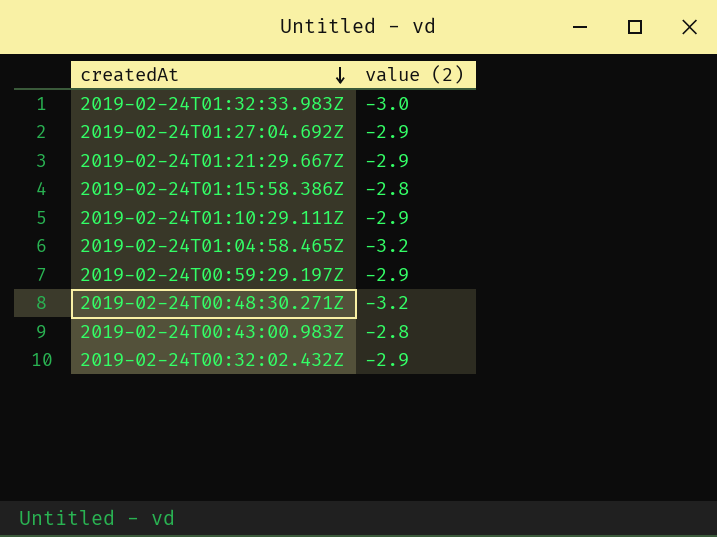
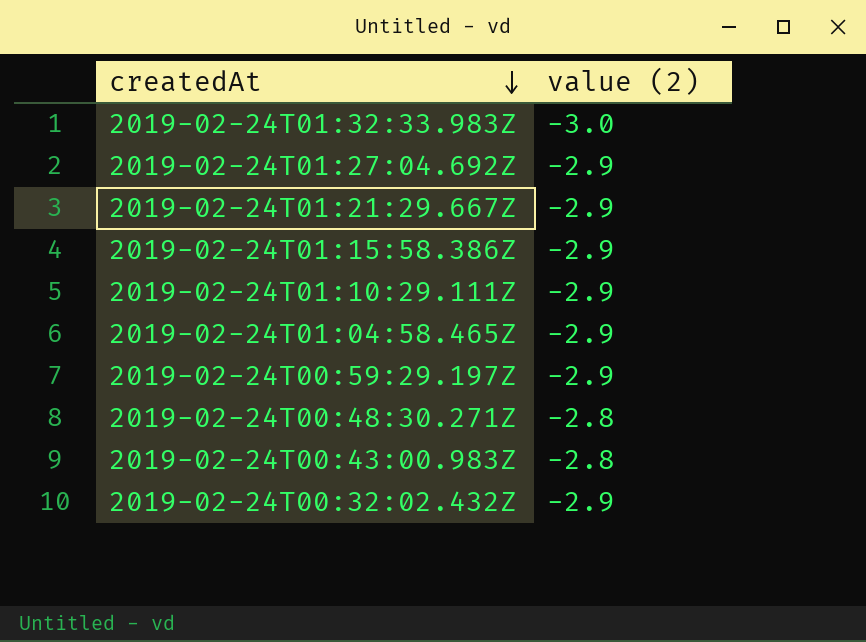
2019-02-24T01:15:58.386Z | value (2): -2.8 -> -2.9
2019-02-24T01:04:58.465Z | value (2): -3.2 -> -2.9
2019-02-24T00:48:30.271Z | value (2): -3.2 -> -2.8

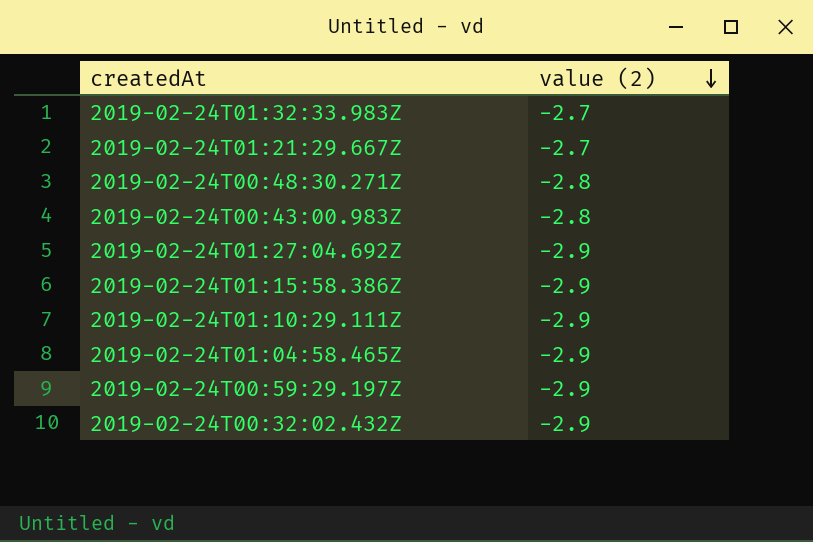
row order: createdAt descending -> value (2) descending
2019-02-24T01:32:33.983Z | value (2): -3.0 -> -2.7
2019-02-24T01:21:29.667Z | value (2): -2.9 -> -2.7

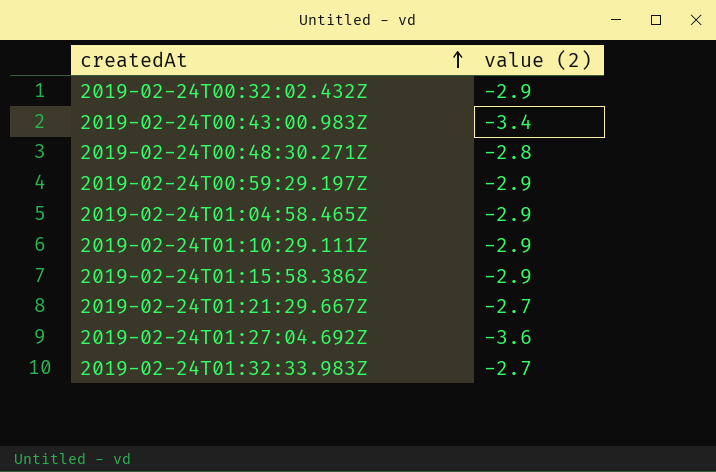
row order: value (2) descending -> createdAt ascending
2019-02-24T00:43:00.983Z | value (2): -2.8 -> -3.4
2019-02-24T01:27:04.692Z | value (2): -2.9 -> -3.6

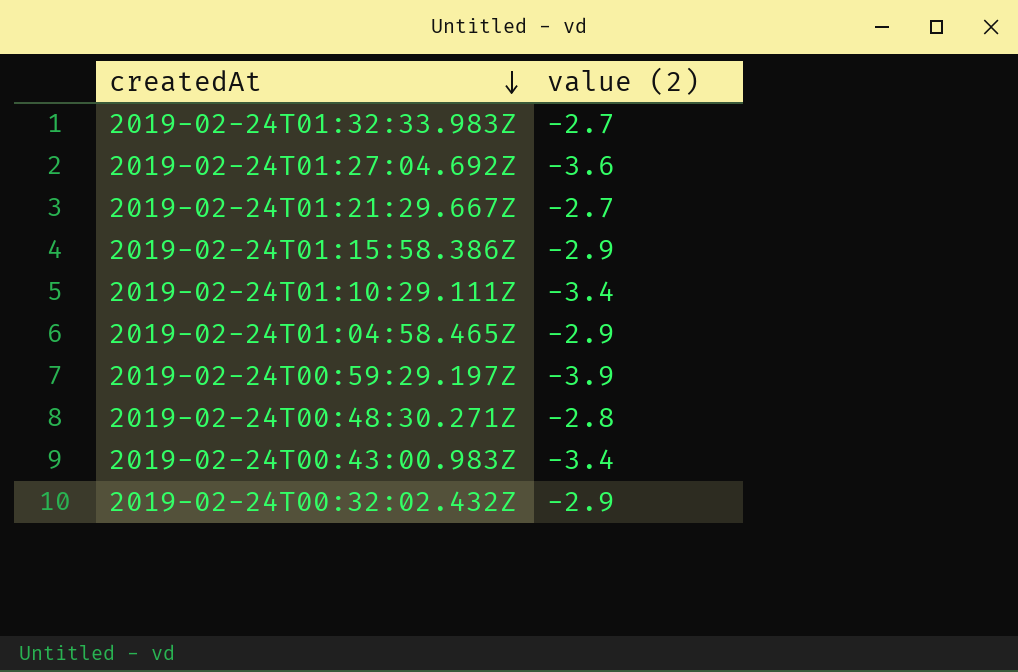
row order: createdAt ascending -> createdAt descending
2019-02-24T01:10:29.111Z | value (2): -2.9 -> -3.4
2019-02-24T00:59:29.197Z | value (2): -2.9 -> -3.9

